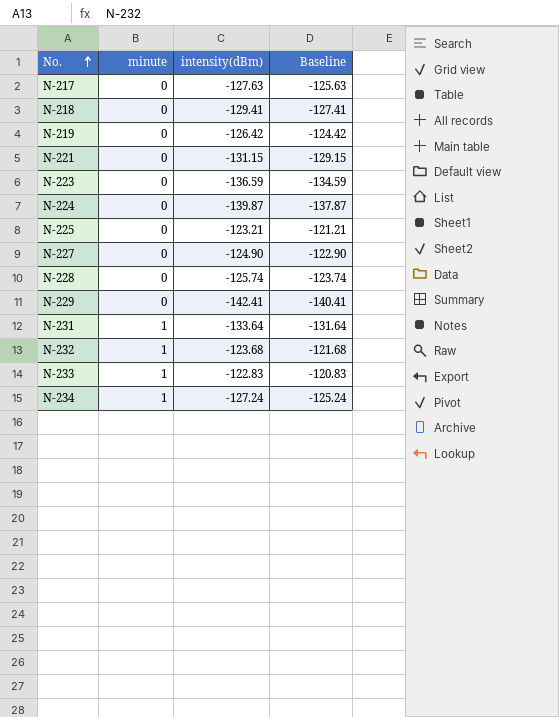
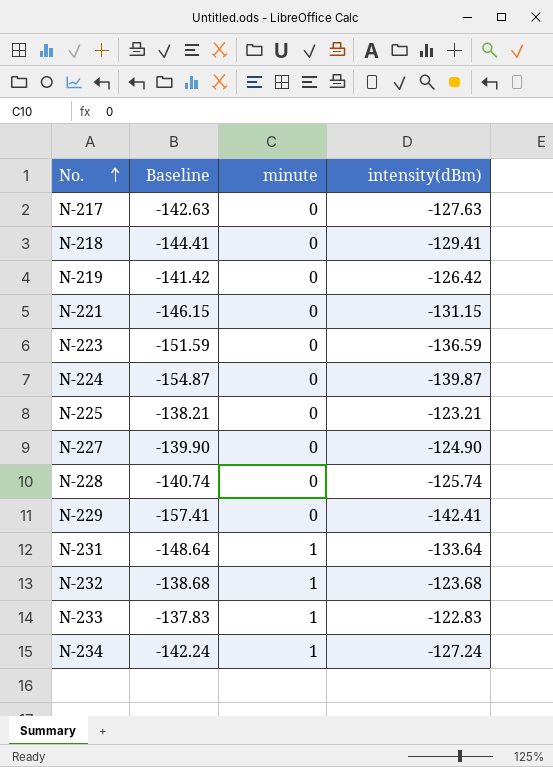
column Baseline | formula: [intensity(dBm)] + 2 -> [intensity(dBm)] - 15
column Baseline | position: 4 -> 2

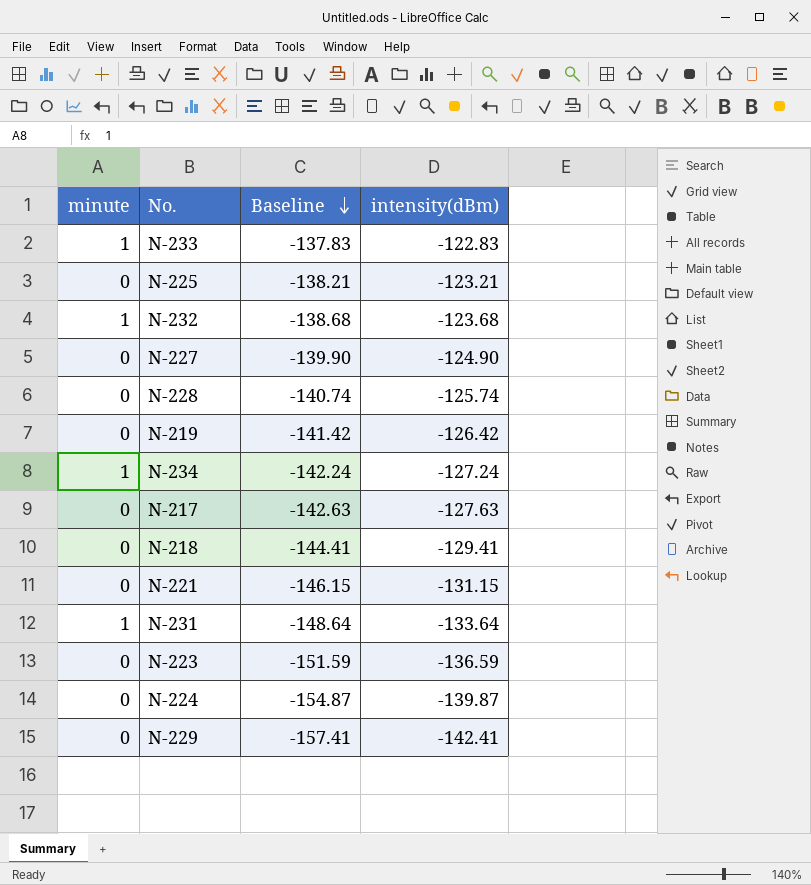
row order: No. ascending -> Baseline descending
column minute | position: 3 -> 1

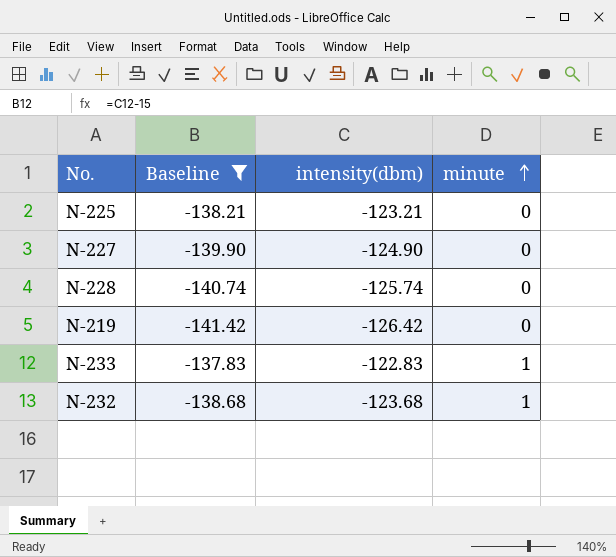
filter: none -> Baseline >= -141.42
row order: Baseline descending -> minute ascending
column name: intensity(dBm) -> intensity(dbm)
column minute | position: 1 -> 4

